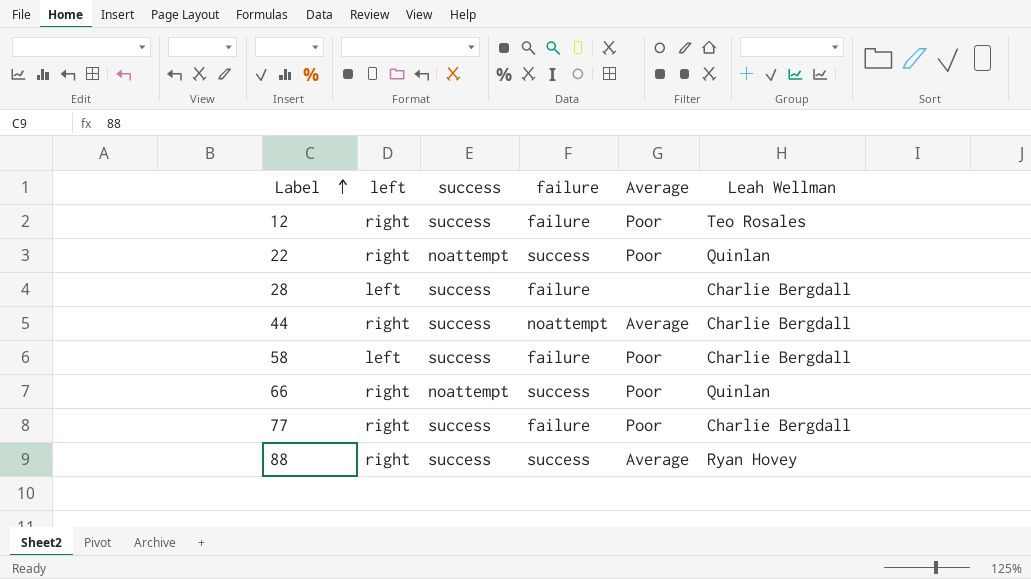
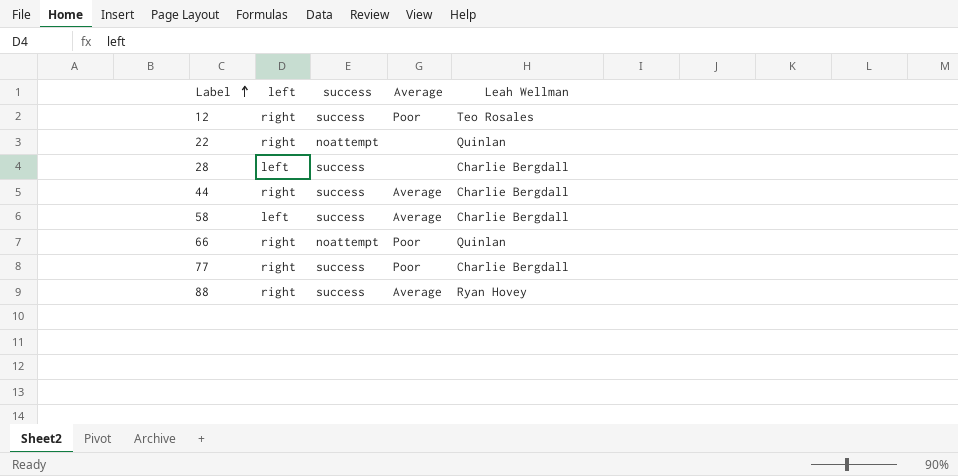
column failure | position: 4 -> none
22 | Average: Poor -> none
58 | Average: Poor -> Average

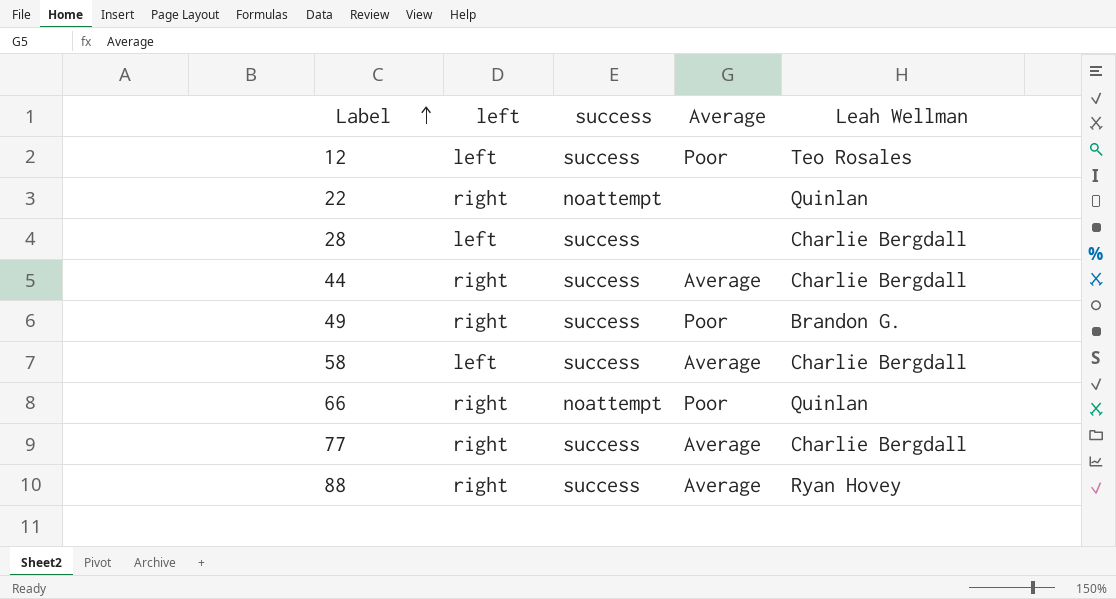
12 | left: right -> left
row 49: none -> right | success | Poor | Brandon G.
77 | Average: Poor -> Average

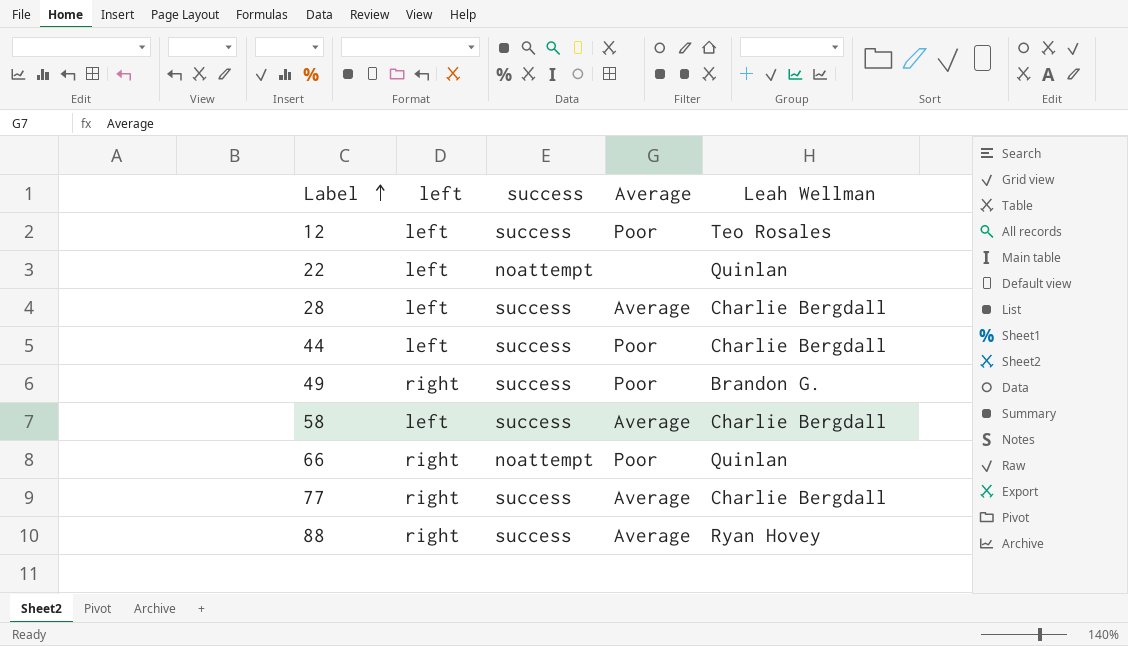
22 | left: right -> left
28 | Average: none -> Average
44 | left: right -> left
44 | Average: Average -> Poor

